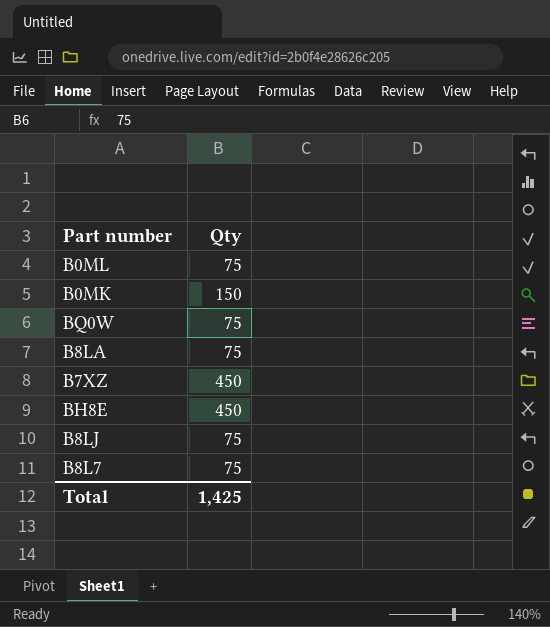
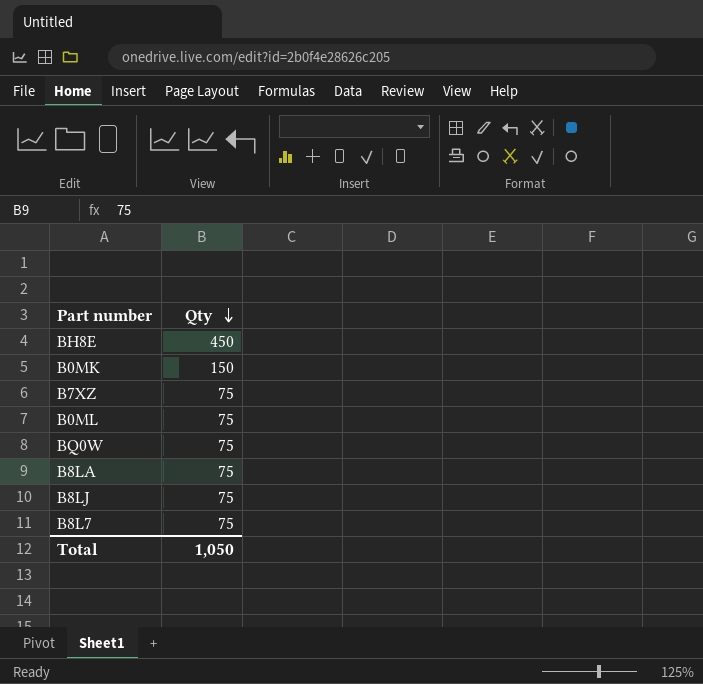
row order: none -> Qty descending
B7XZ | Qty: 450 -> 75
Total | Qty: 1,425 -> 1,050

